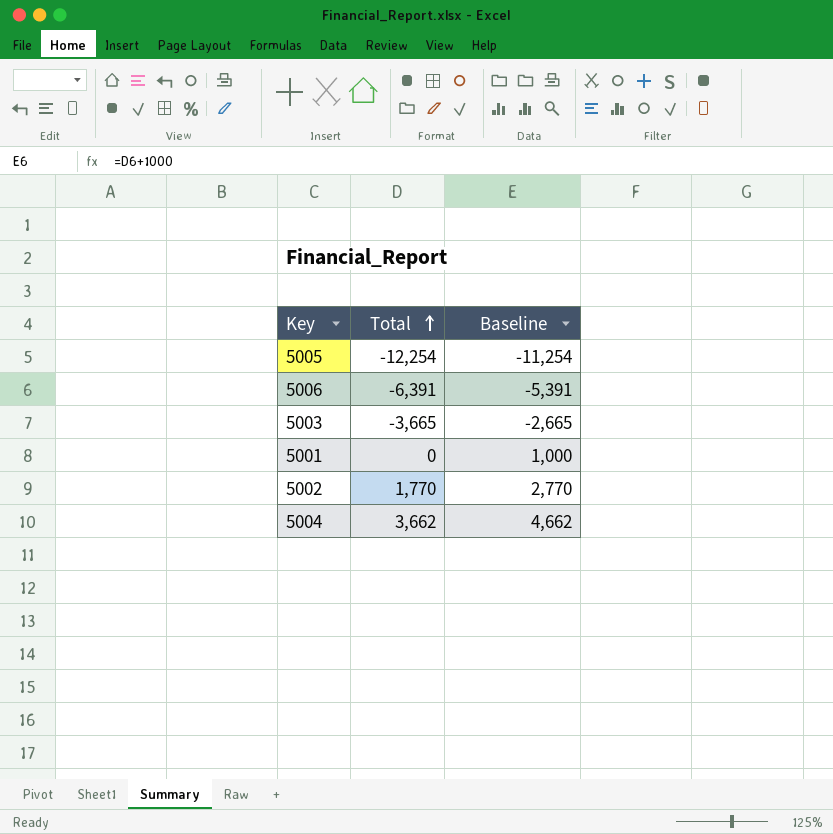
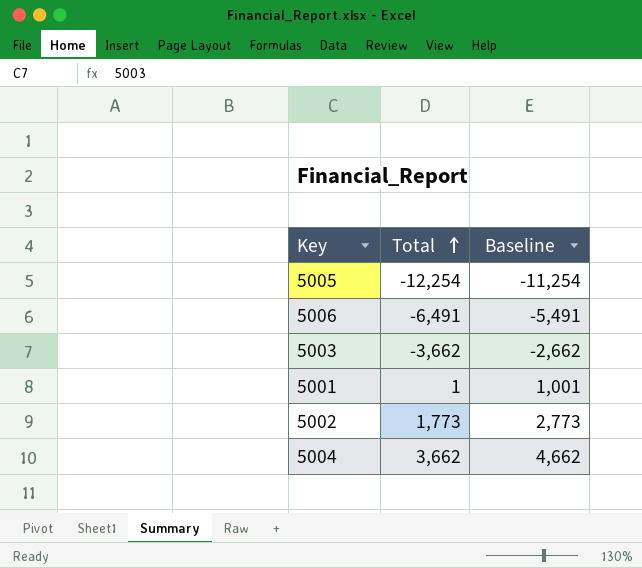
5006 | Total: -6,391 -> -6,491
5006 | Baseline: -5,391 -> -5,491
5003 | Total: -3,665 -> -3,662
5003 | Baseline: -2,665 -> -2,662
5001 | Total: 0 -> 1
5001 | Baseline: 1,000 -> 1,001
5002 | Total: 1,770 -> 1,773
5002 | Baseline: 2,770 -> 2,773

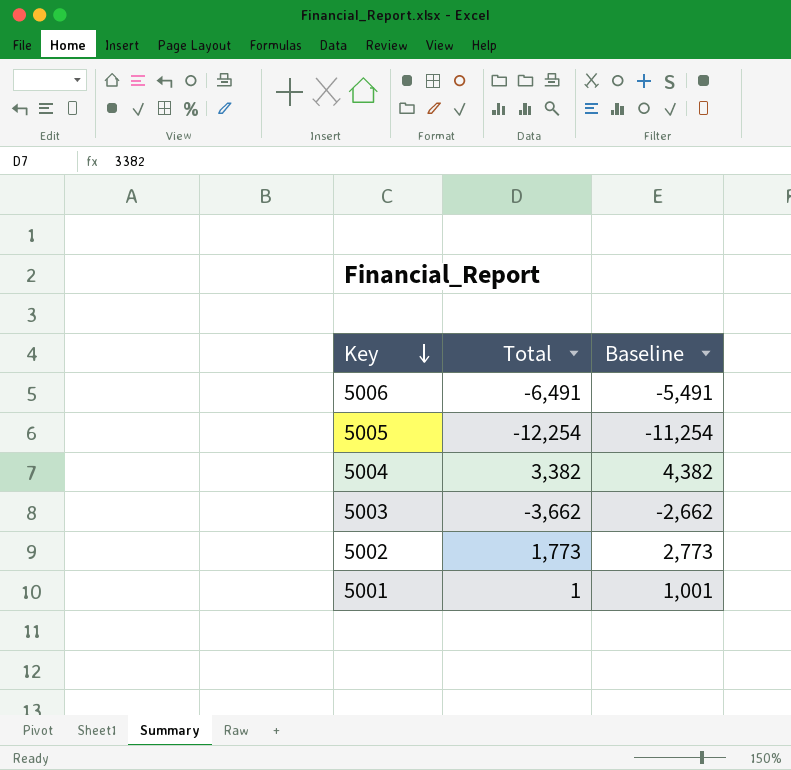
row order: Total ascending -> Key descending
5004 | Total: 3,662 -> 3,382
5004 | Baseline: 4,662 -> 4,382

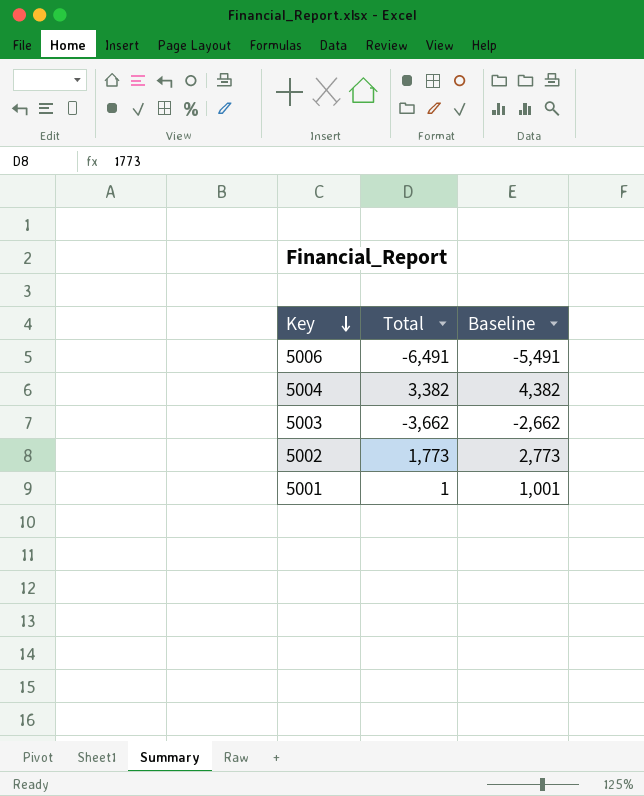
row 5005: -12,254 | -11,254 -> none

